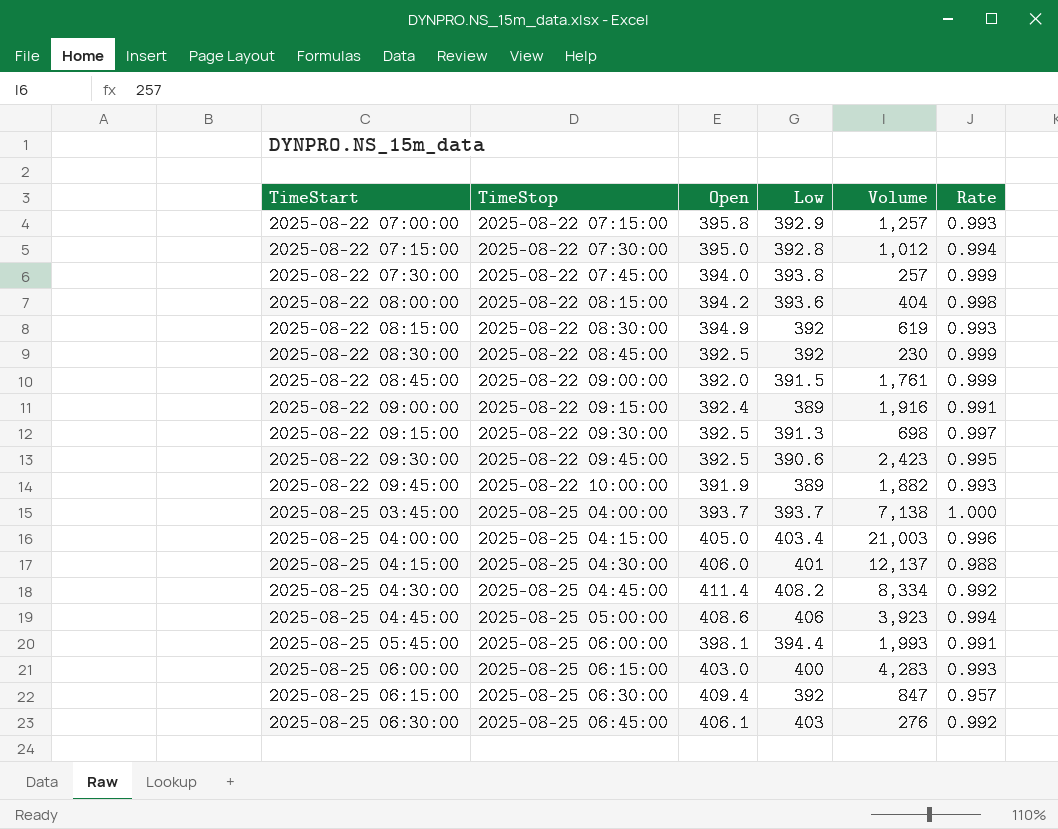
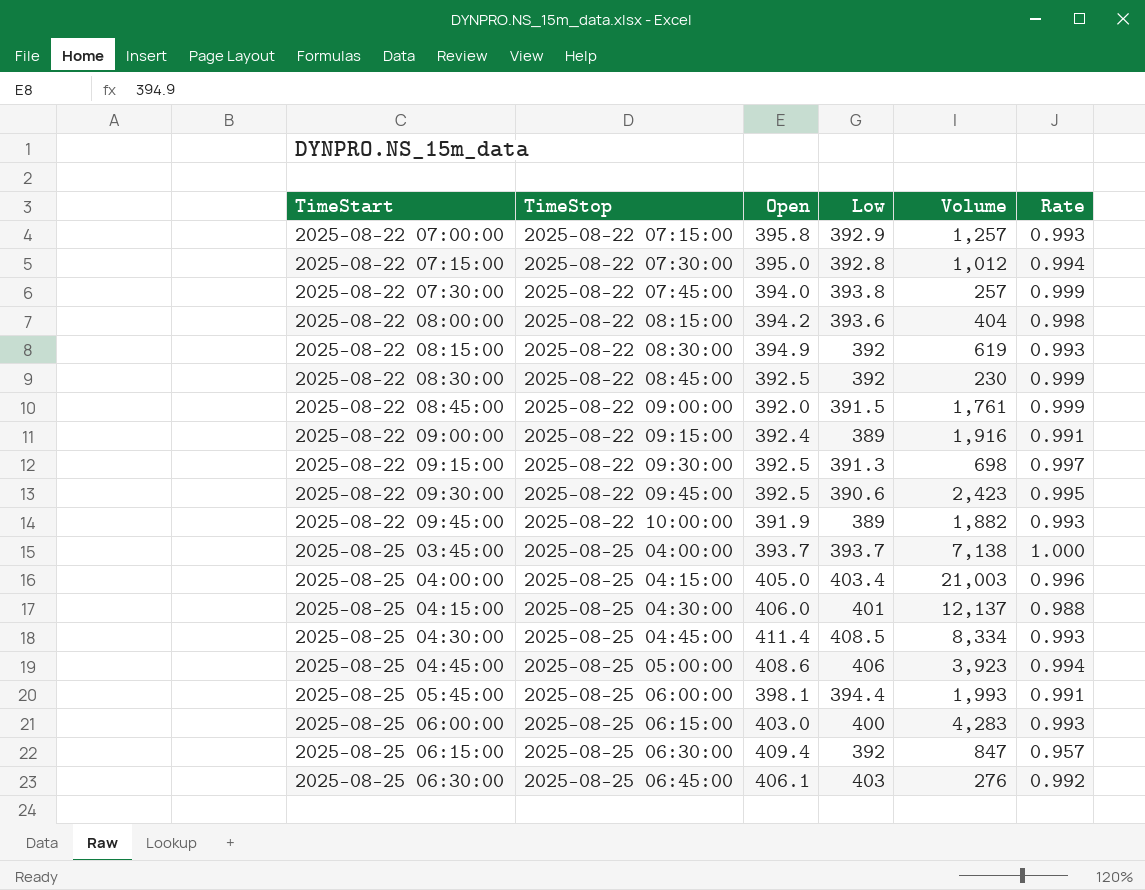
2025-08-25 04:30:00 | Low: 408.2 -> 408.5
2025-08-25 04:30:00 | Rate: 0.992 -> 0.993

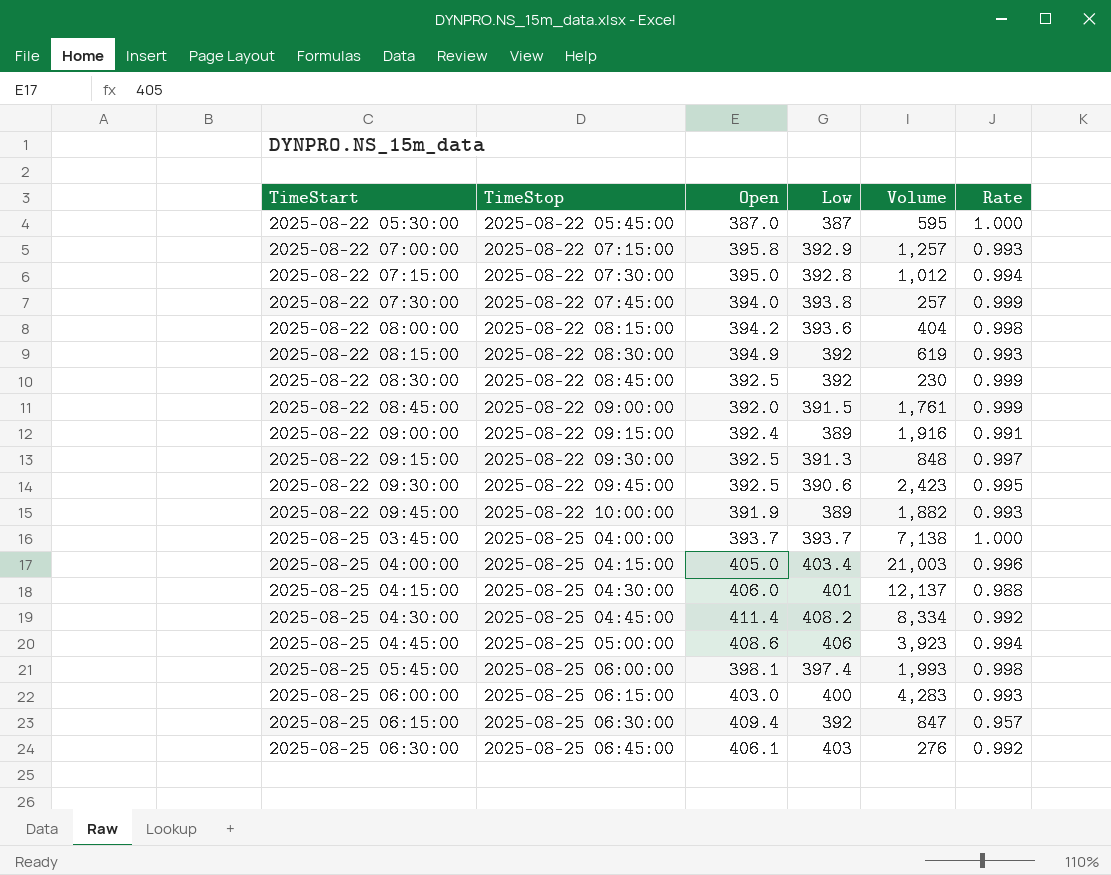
row 2025-08-22 05:30:00: none -> 2025-08-22 05:45:00 | 387.0 | 387 | 595 | 1.000
2025-08-22 09:15:00 | Volume: 698 -> 848
2025-08-25 04:30:00 | Low: 408.5 -> 408.2
2025-08-25 04:30:00 | Rate: 0.993 -> 0.992
2025-08-25 05:45:00 | Low: 394.4 -> 397.4
2025-08-25 05:45:00 | Rate: 0.991 -> 0.998

